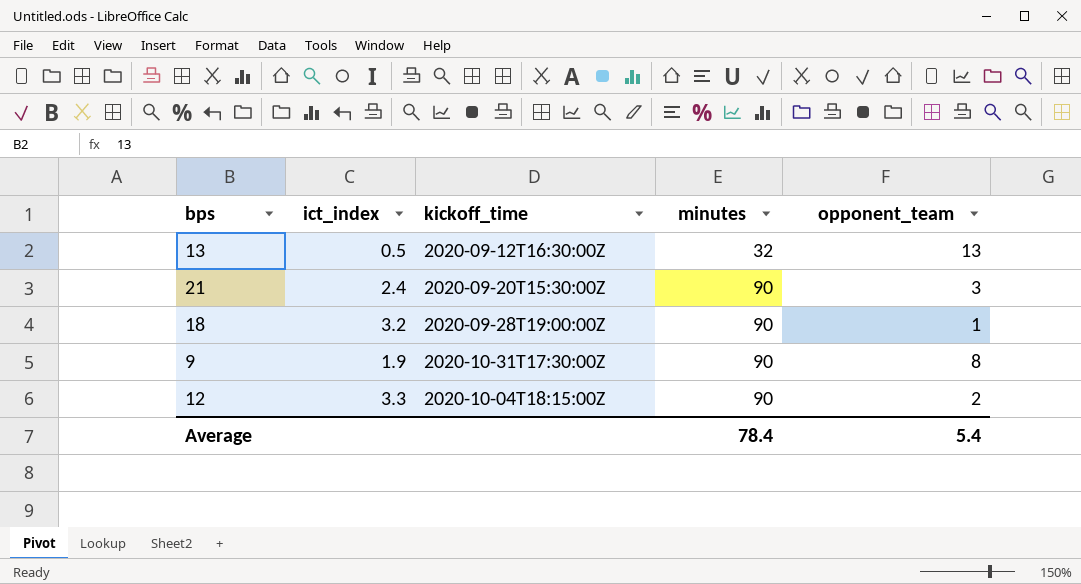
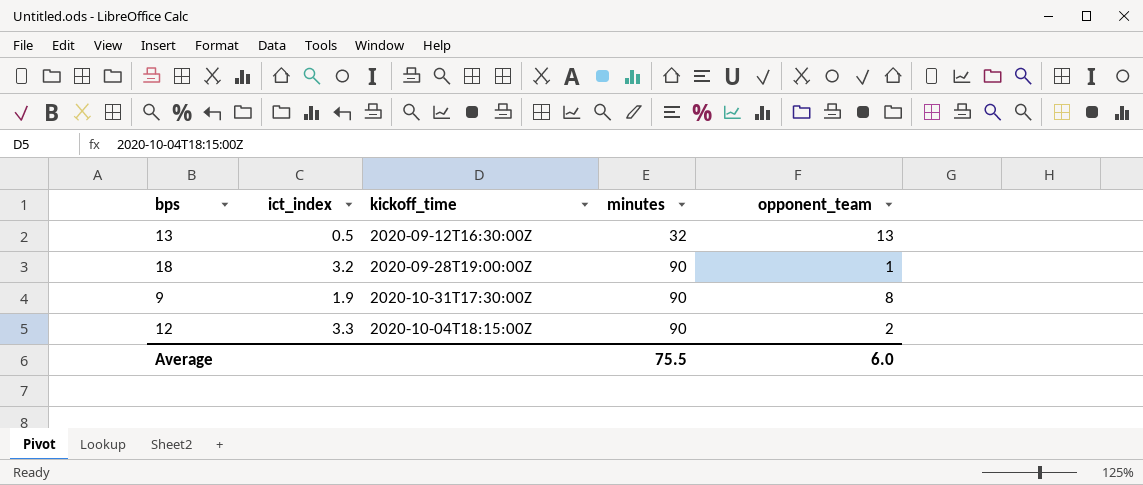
row 21: 2.4 | 2020-09-20T15:30:00Z | 90 | 3 -> none
Average | minutes: 78.4 -> 75.5
Average | opponent_team: 5.4 -> 6.0

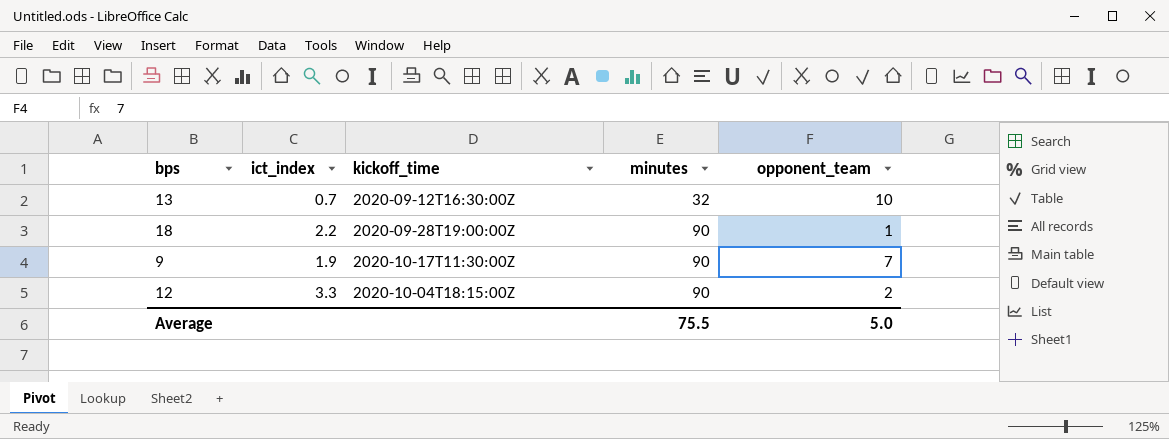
13 | ict_index: 0.5 -> 0.7
13 | opponent_team: 13 -> 10
18 | ict_index: 3.2 -> 2.2
9 | kickoff_time: 2020-10-31T17:30:00Z -> 2020-10-17T11:30:00Z
9 | opponent_team: 8 -> 7
Average | opponent_team: 6.0 -> 5.0

